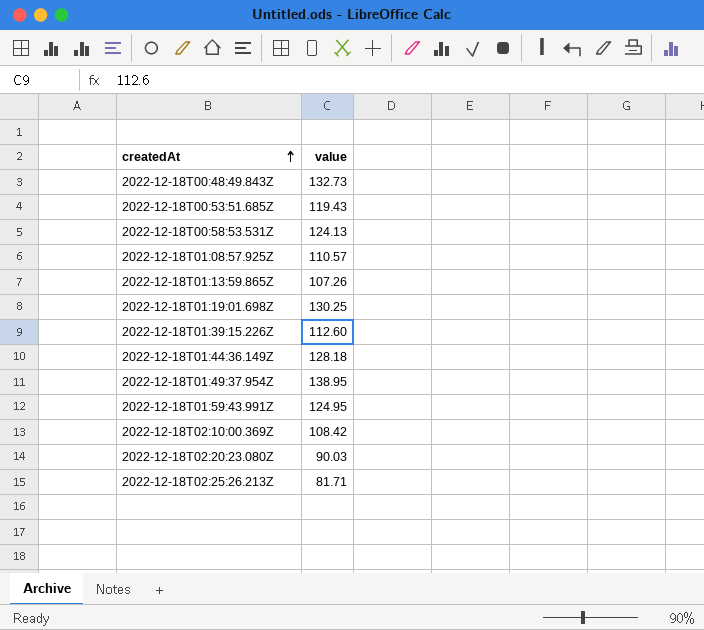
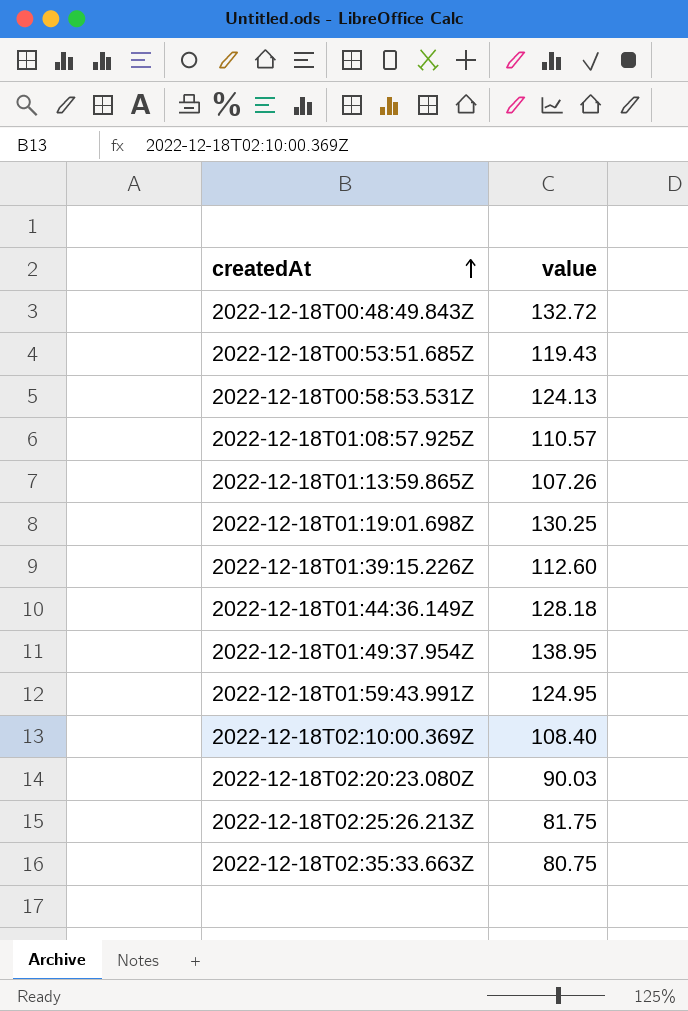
2022-12-18T00:48:49.843Z | value: 132.73 -> 132.72
2022-12-18T02:10:00.369Z | value: 108.42 -> 108.40
2022-12-18T02:25:26.213Z | value: 81.71 -> 81.75
row 2022-12-18T02:35:33.663Z: none -> 80.75

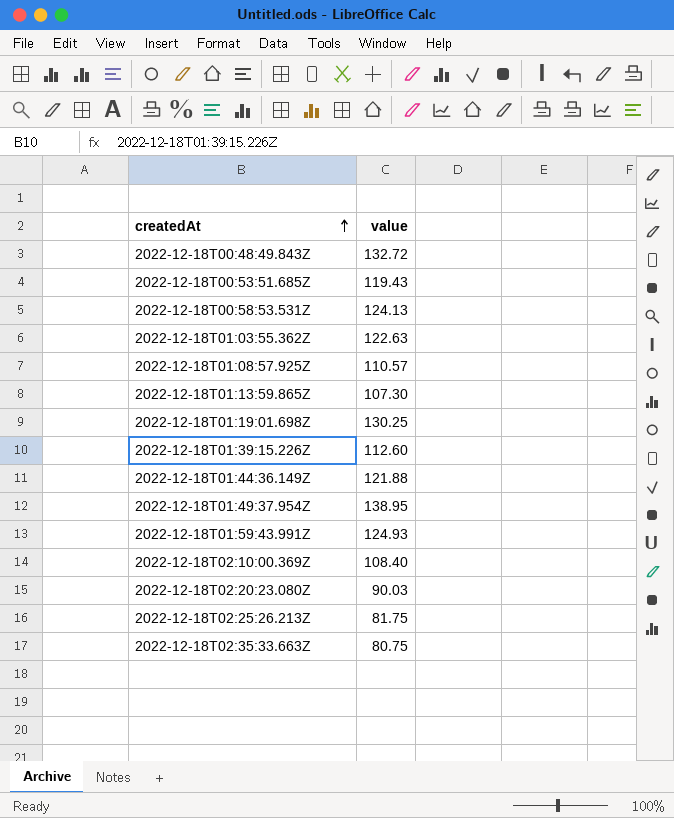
row 2022-12-18T01:03:55.362Z: none -> 122.63
2022-12-18T01:13:59.865Z | value: 107.26 -> 107.30
2022-12-18T01:44:36.149Z | value: 128.18 -> 121.88
2022-12-18T01:59:43.991Z | value: 124.95 -> 124.93

